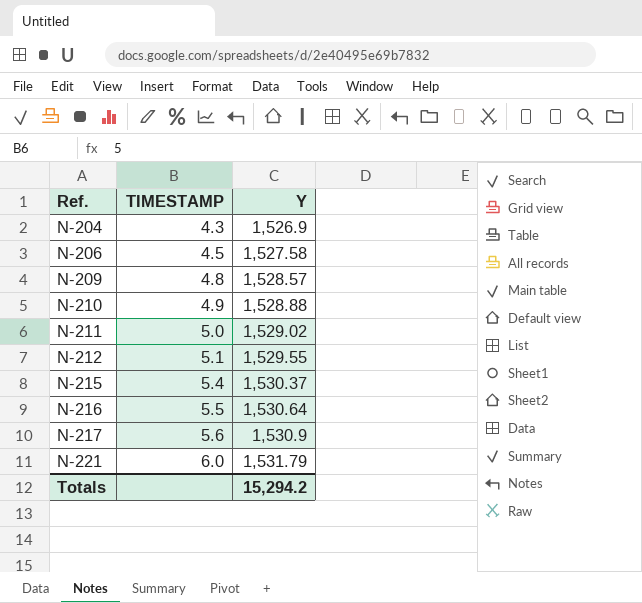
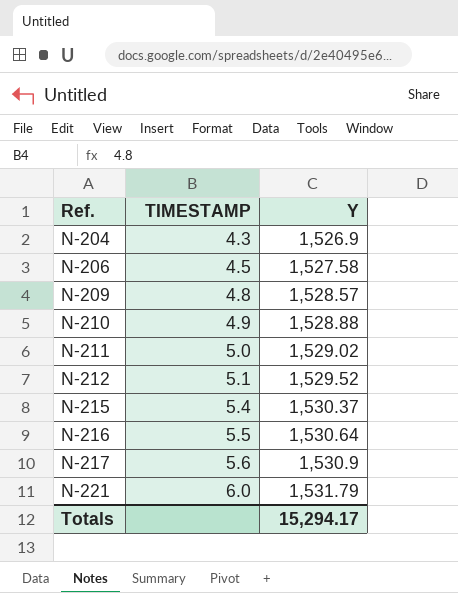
N-212 | Y: 1,529.55 -> 1,529.52
Totals | Y: 15,294.2 -> 15,294.17

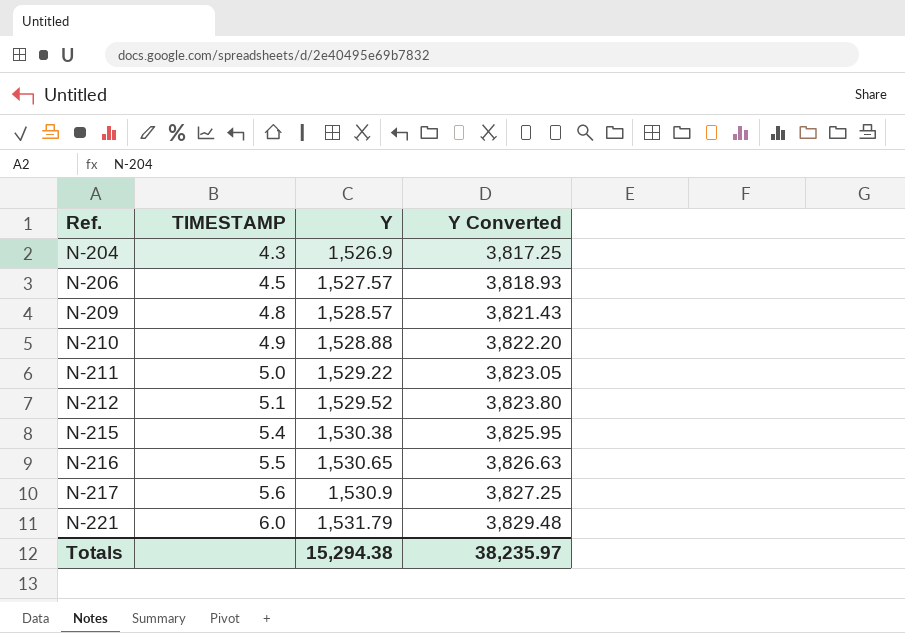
column Y Converted | formula: none -> [Y] * 2.5
N-206 | Y: 1,527.58 -> 1,527.57
N-211 | Y: 1,529.02 -> 1,529.22
N-215 | Y: 1,530.37 -> 1,530.38
N-216 | Y: 1,530.64 -> 1,530.65
Totals | Y: 15,294.17 -> 15,294.38

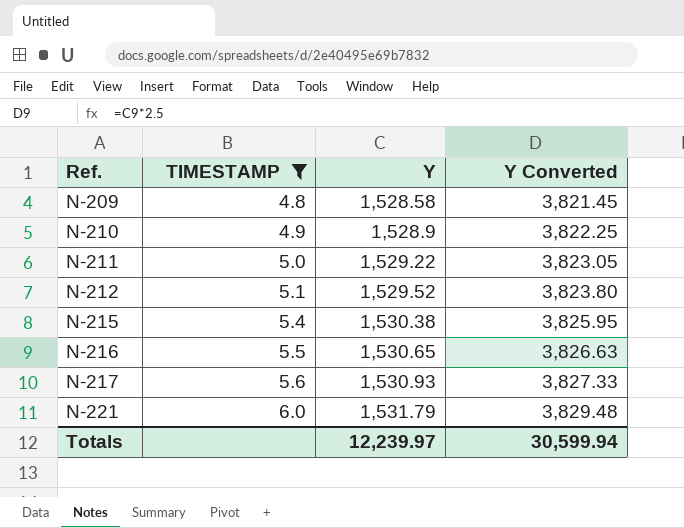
filter: none -> TIMESTAMP >= 4.8
N-209 | Y: 1,528.57 -> 1,528.58
N-209 | Y Converted: 3,821.43 -> 3,821.45
N-210 | Y: 1,528.88 -> 1,528.9
N-210 | Y Converted: 3,822.20 -> 3,822.25
N-217 | Y: 1,530.9 -> 1,530.93
N-217 | Y Converted: 3,827.25 -> 3,827.33
Totals | Y: 15,294.38 -> 12,239.97
Totals | Y Converted: 38,235.97 -> 30,599.94

